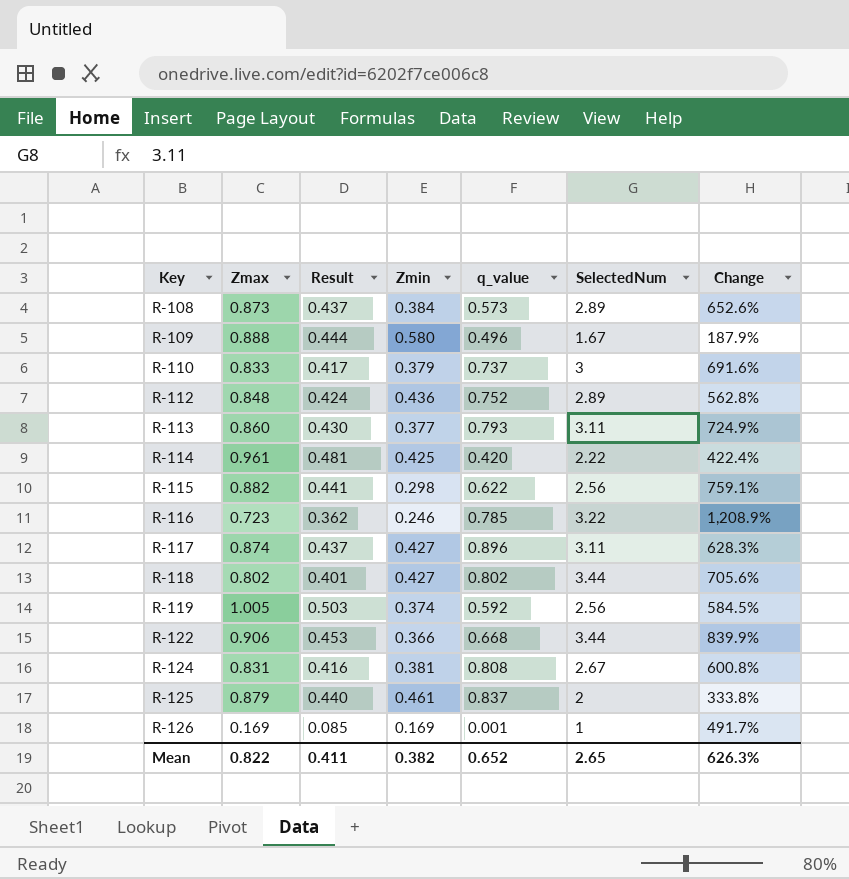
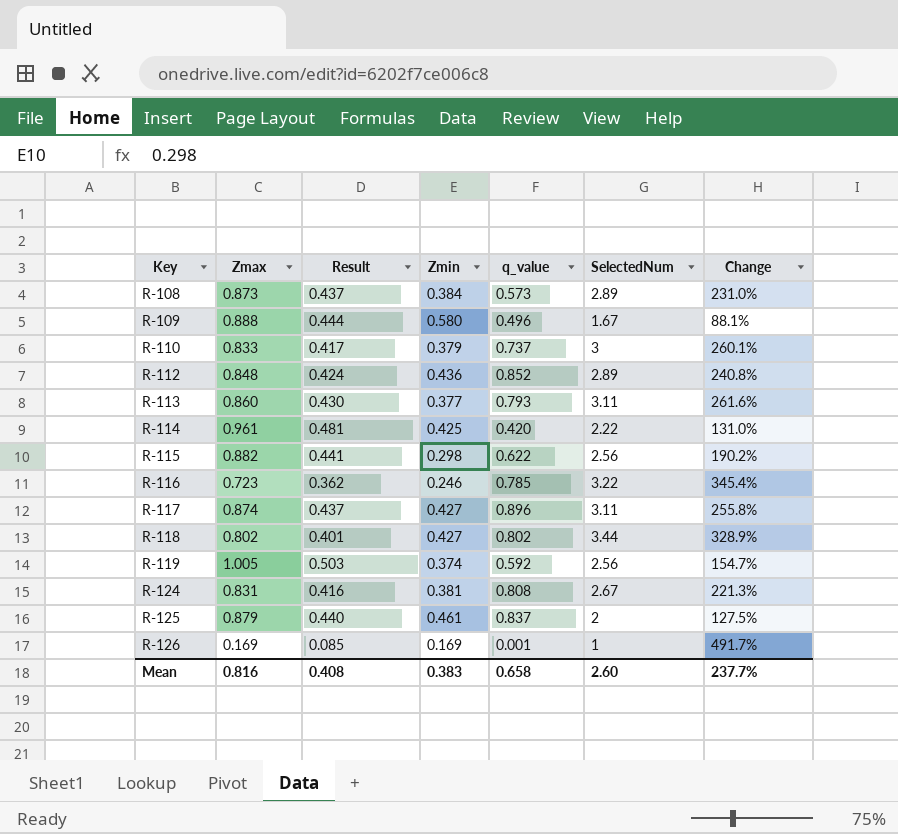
column Change | formula: ([SelectedNum] - [Zmin]) / [Zmin] -> ([SelectedNum] - [Zmax]) / [Zmax]
row R-122: 0.906 | 0.453 | 0.366 | 0.668 | 3.44 | 839.9% -> none
R-112 | q_value: 0.752 -> 0.852
Mean | Zmax: 0.822 -> 0.816
Mean | Result: 0.411 -> 0.408
Mean | Zmin: 0.382 -> 0.383
Mean | q_value: 0.652 -> 0.658
Mean | SelectedNum: 2.65 -> 2.60
Mean | Change: 626.3% -> 237.7%

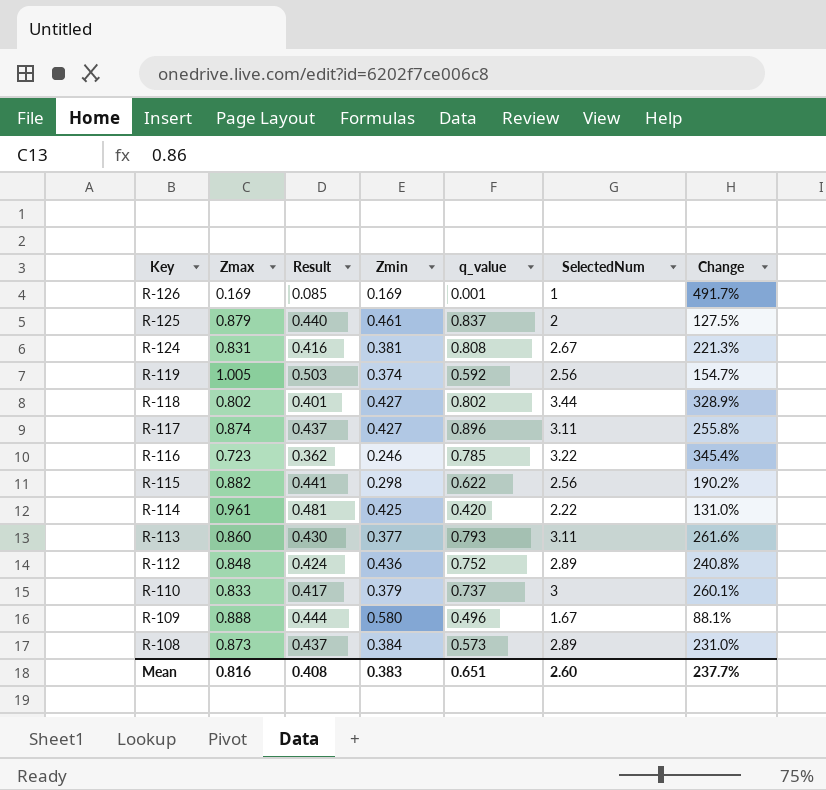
row order: Key ascending -> Key descending
R-112 | q_value: 0.852 -> 0.752
Mean | q_value: 0.658 -> 0.651

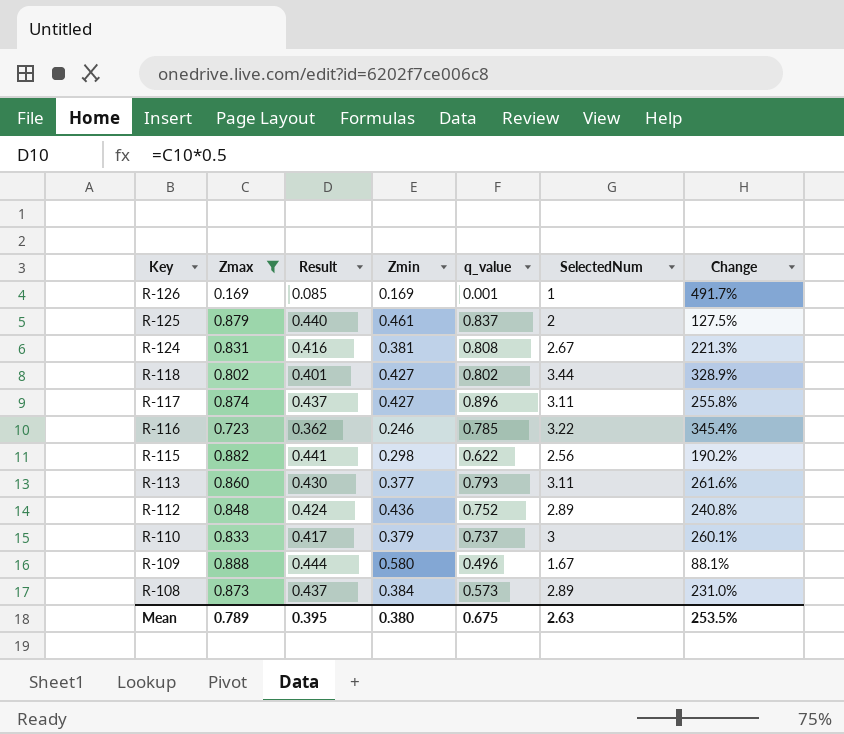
filter: none -> Zmax <= 0.888
Mean | Zmax: 0.816 -> 0.789
Mean | Result: 0.408 -> 0.395
Mean | Zmin: 0.383 -> 0.380
Mean | q_value: 0.651 -> 0.675
Mean | SelectedNum: 2.60 -> 2.63
Mean | Change: 237.7% -> 253.5%

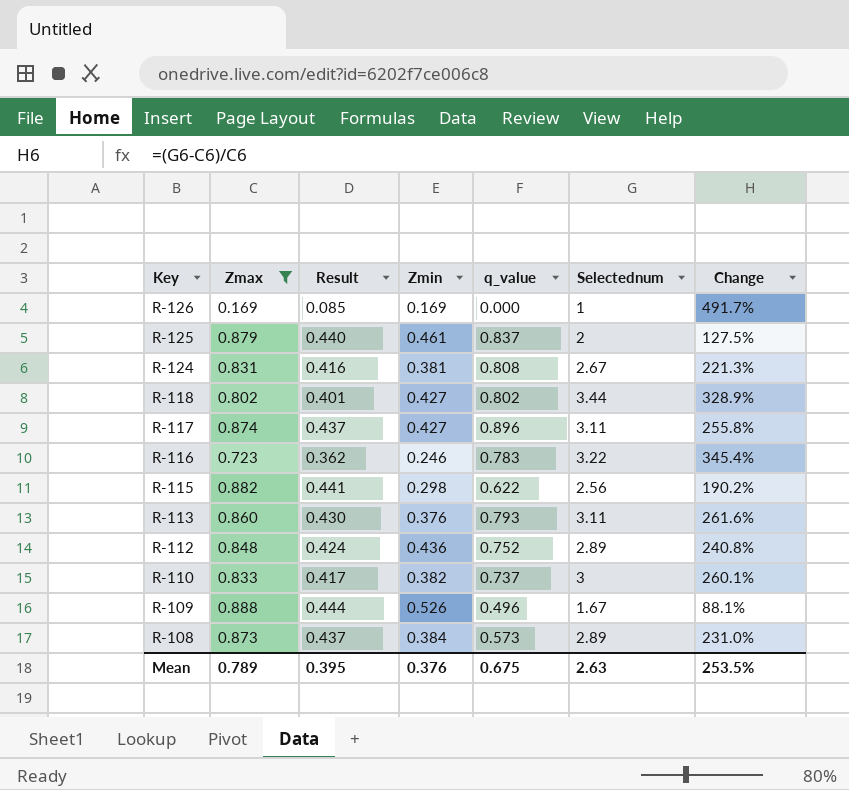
column name: SelectedNum -> Selectednum
R-126 | q_value: 0.001 -> 0.000
R-116 | q_value: 0.785 -> 0.783
R-113 | Zmin: 0.377 -> 0.376
R-110 | Zmin: 0.379 -> 0.382
R-109 | Zmin: 0.580 -> 0.526
Mean | Zmin: 0.380 -> 0.376

